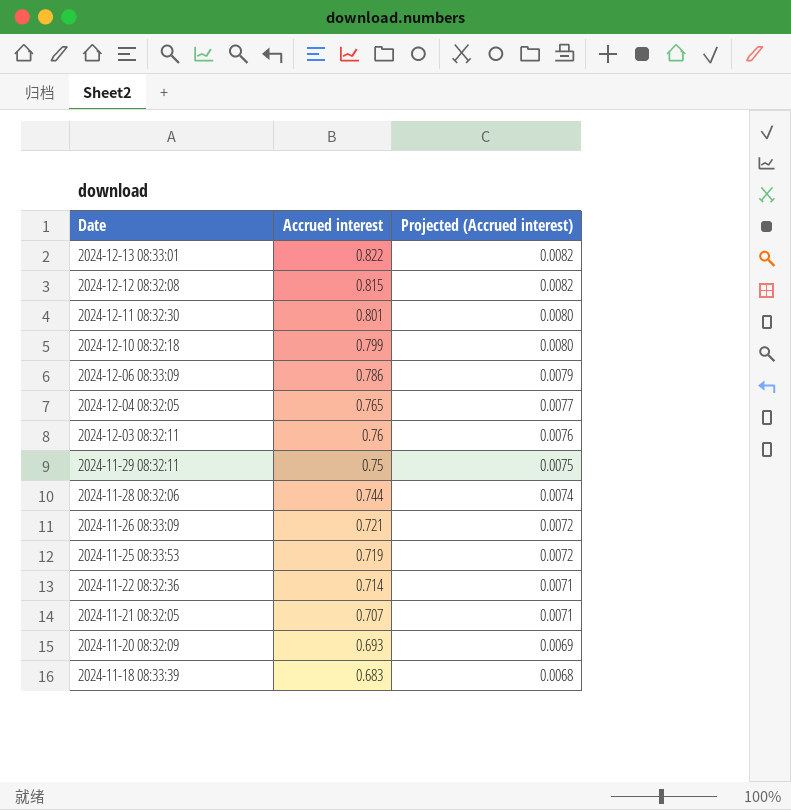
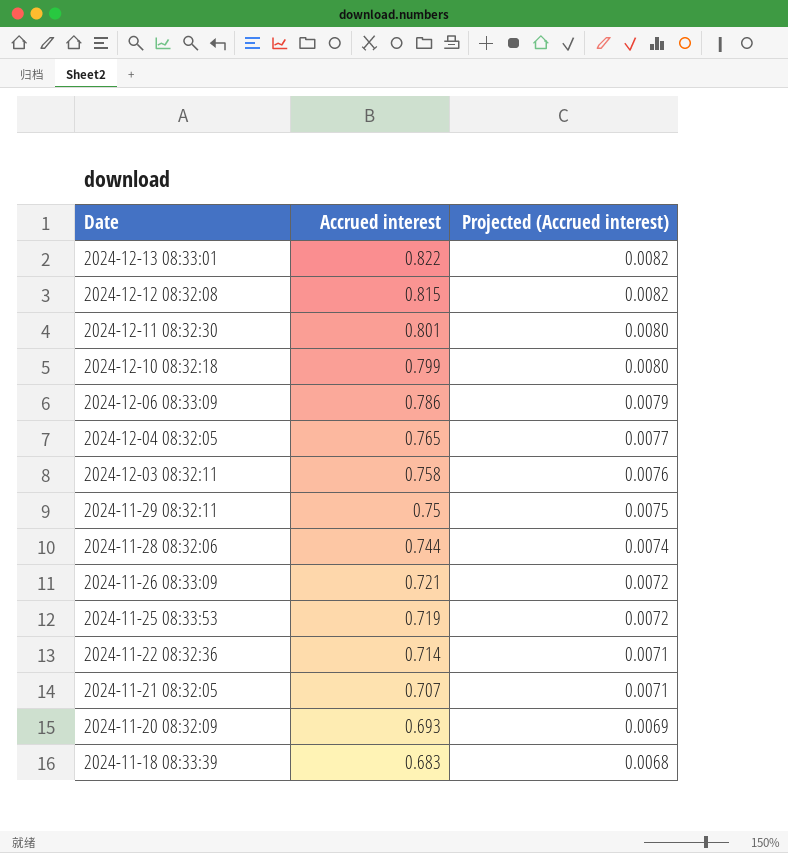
2024-12-03 08:32:11 | Accrued interest: 0.76 -> 0.758

